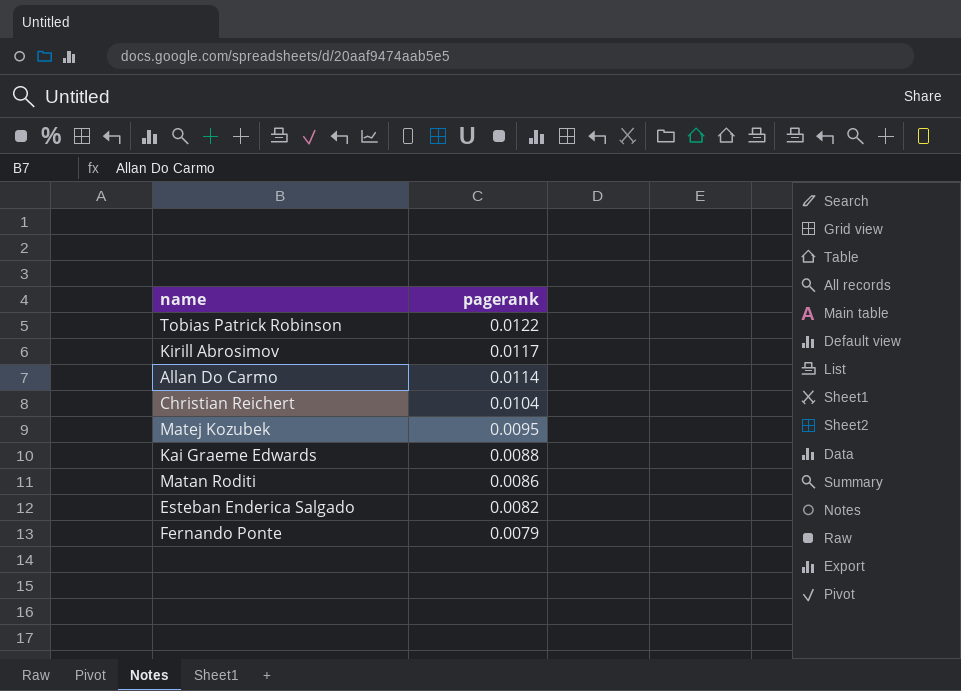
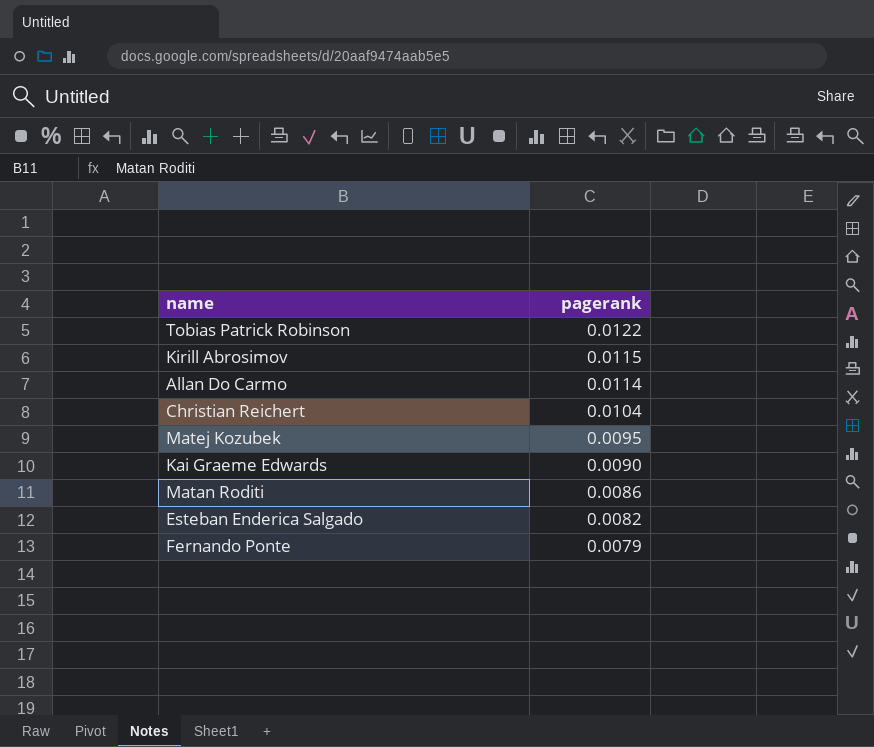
Kirill Abrosimov | pagerank: 0.0117 -> 0.0115
Kai Graeme Edwards | pagerank: 0.0088 -> 0.0090

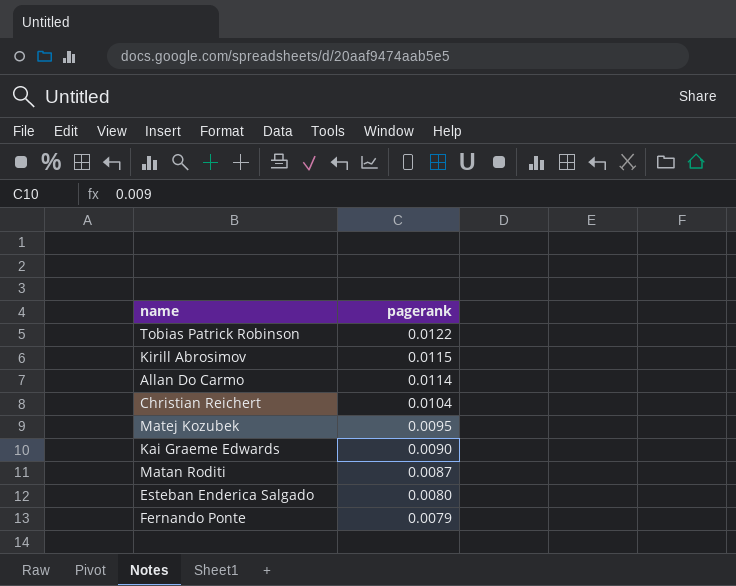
Matan Roditi | pagerank: 0.0086 -> 0.0087
Esteban Enderica Salgado | pagerank: 0.0082 -> 0.0080

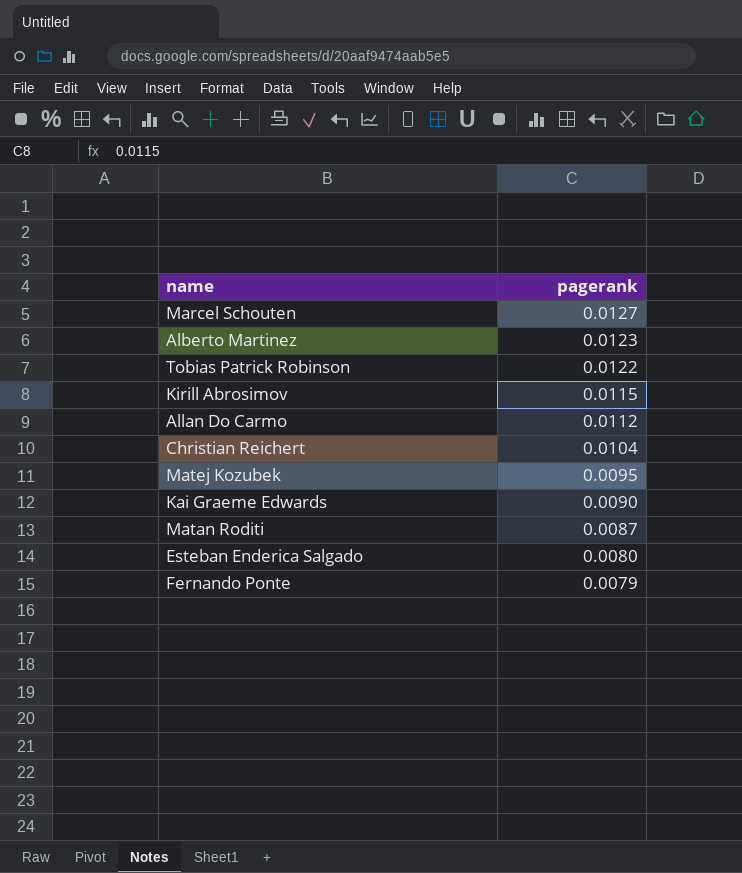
row Marcel Schouten: none -> 0.0127
row Alberto Martinez: none -> 0.0123
Allan Do Carmo | pagerank: 0.0114 -> 0.0112

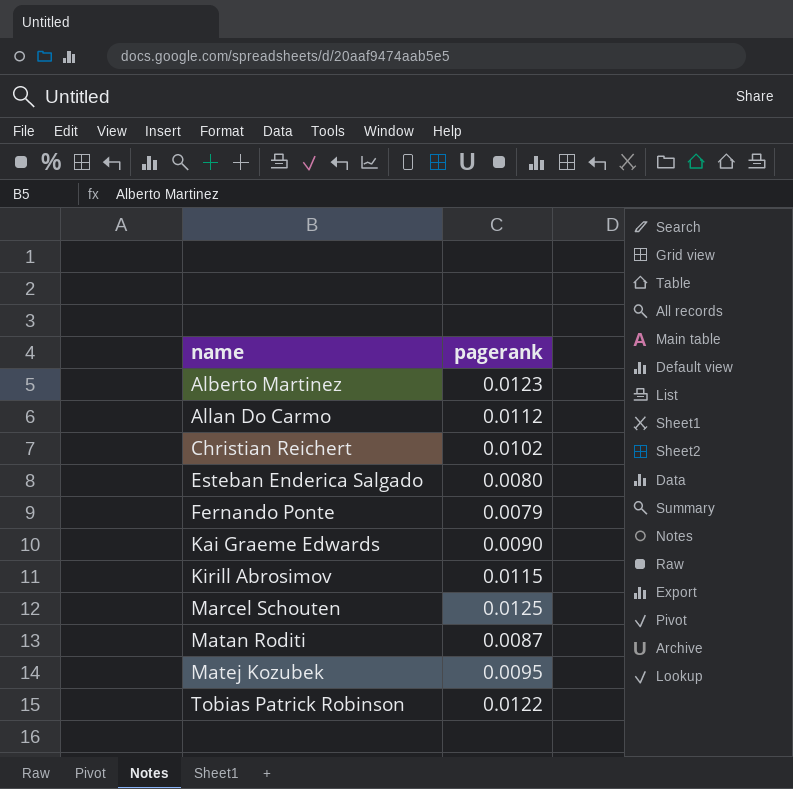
row order: pagerank descending -> name ascending
Christian Reichert | pagerank: 0.0104 -> 0.0102
Marcel Schouten | pagerank: 0.0127 -> 0.0125

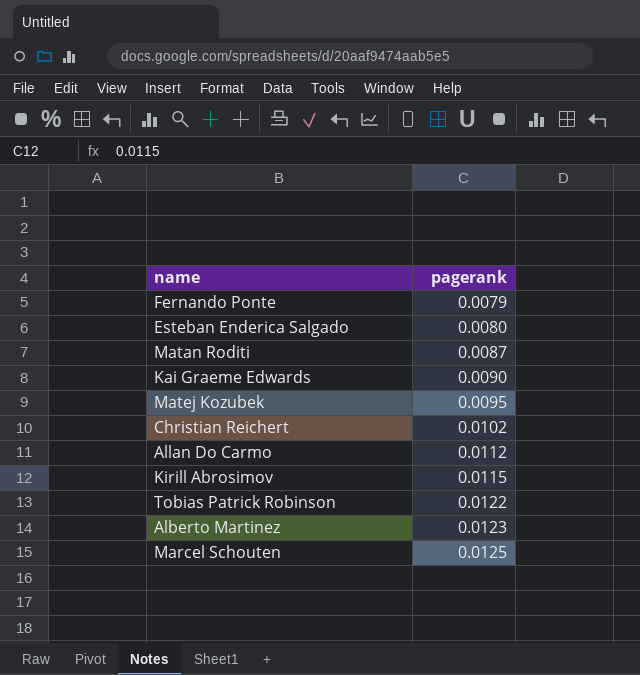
row order: name ascending -> pagerank ascending

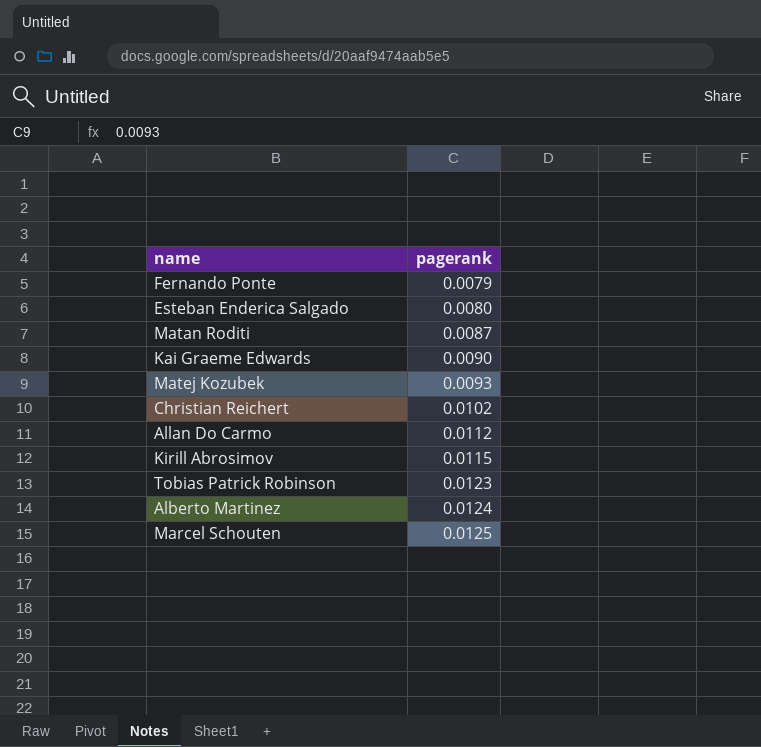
Matej Kozubek | pagerank: 0.0095 -> 0.0093
Tobias Patrick Robinson | pagerank: 0.0122 -> 0.0123
Alberto Martinez | pagerank: 0.0123 -> 0.0124

